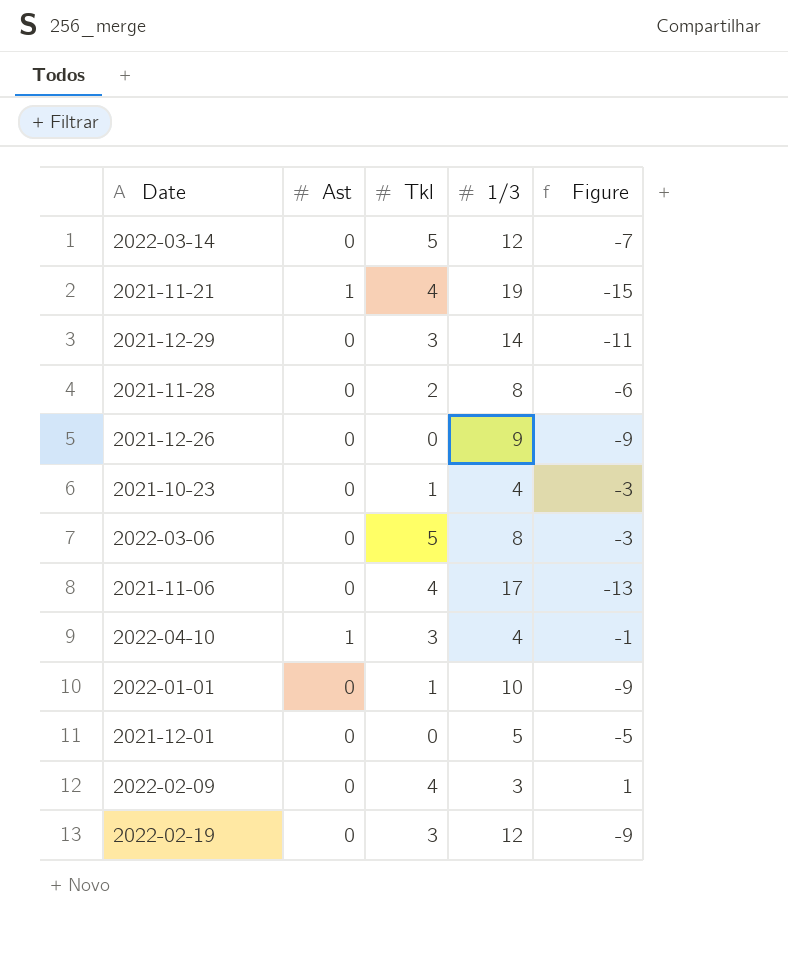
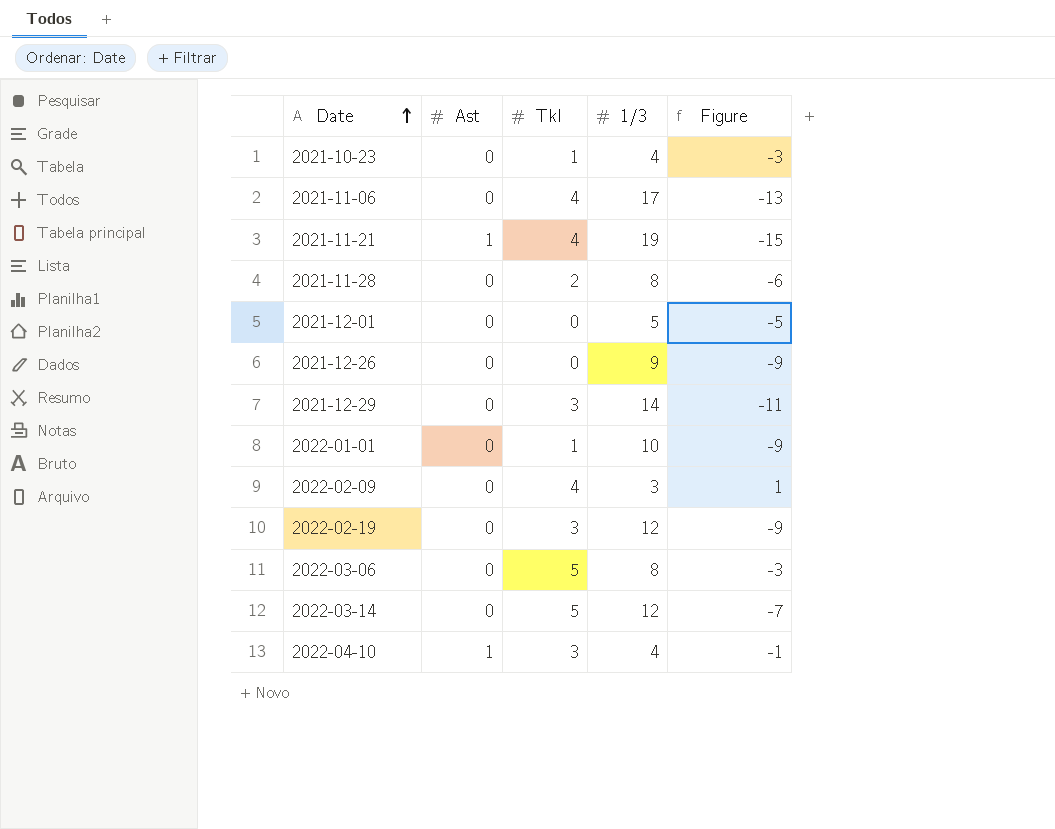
row order: none -> Date ascending

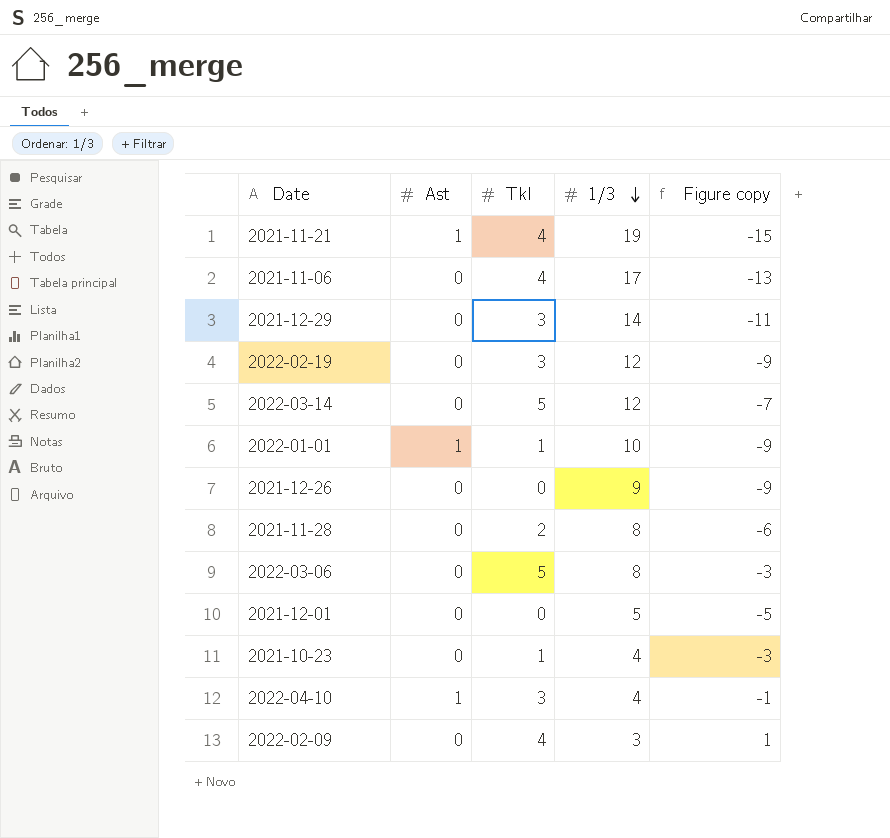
row order: Date ascending -> 1/3 descending
column name: Figure -> Figure copy
2022-01-01 | Ast: 0 -> 1

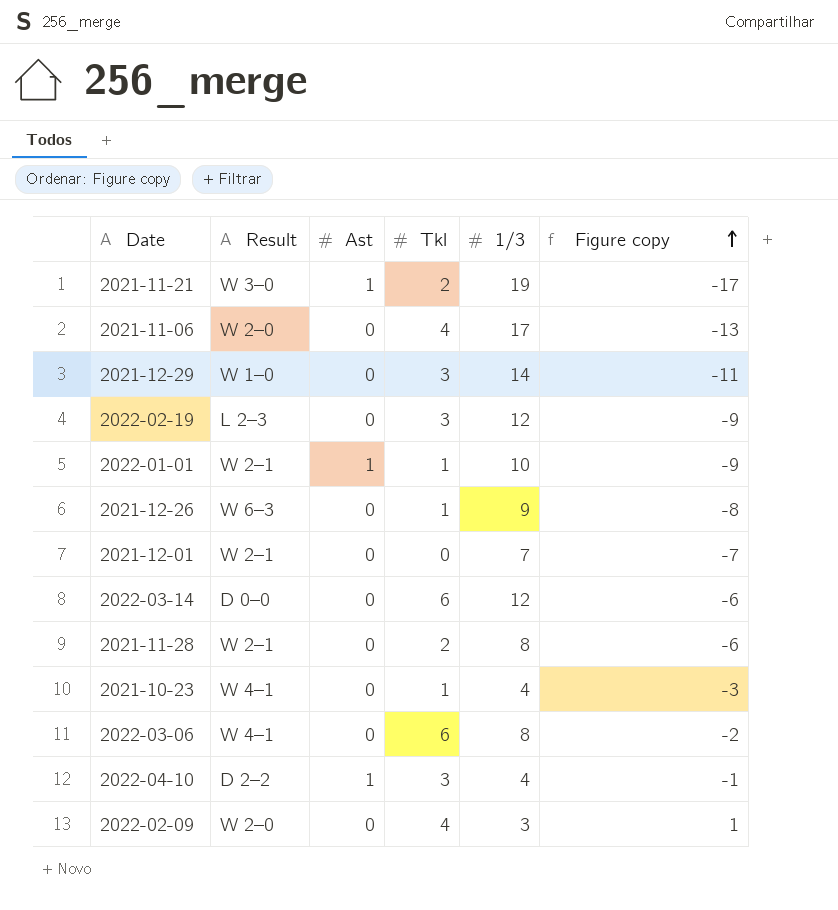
row order: 1/3 descending -> Figure copy ascending
column Result | position: none -> 2
2021-11-21 | Tkl: 4 -> 2
2021-11-21 | Figure copy: -15 -> -17
2021-12-26 | Tkl: 0 -> 1
2021-12-26 | Figure copy: -9 -> -8
2021-12-01 | 1/3: 5 -> 7
2021-12-01 | Figure copy: -5 -> -7
2022-03-14 | Tkl: 5 -> 6
2022-03-14 | Figure copy: -7 -> -6
2022-03-06 | Tkl: 5 -> 6
2022-03-06 | Figure copy: -3 -> -2

